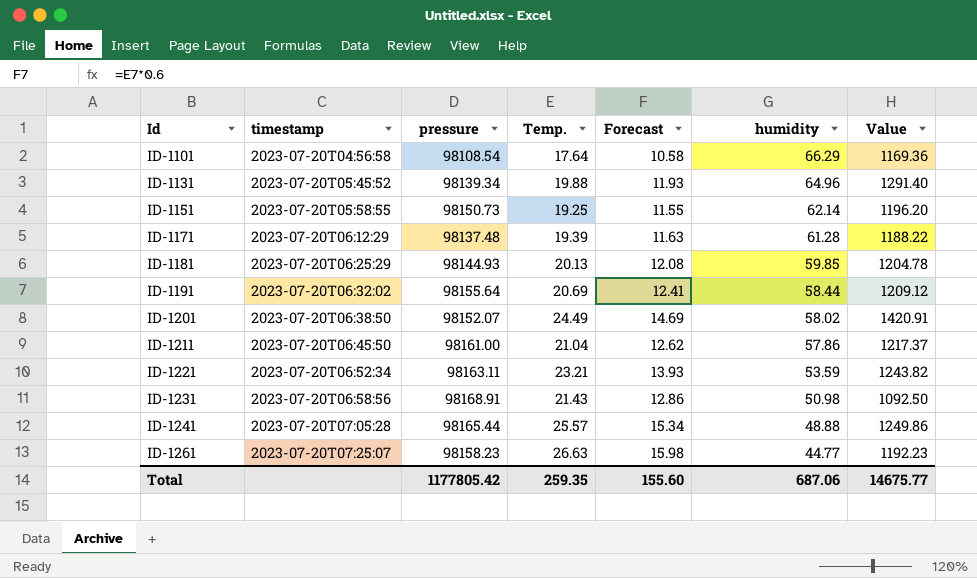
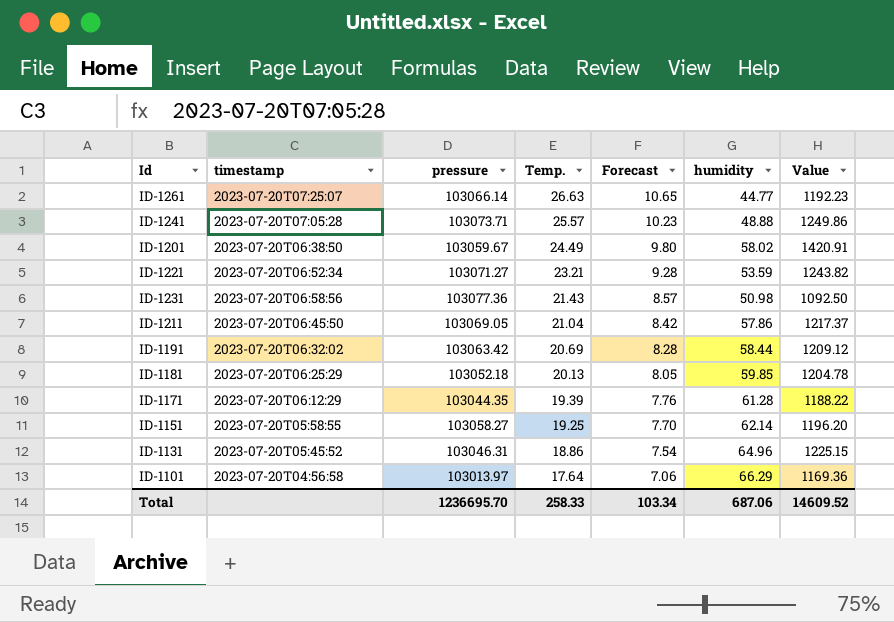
row order: Id ascending -> Temp. descending
column Forecast | formula: [Temp.] * 0.6 -> [Temp.] * 0.4
ID-1261 | pressure: 98158.23 -> 103066.14
ID-1241 | pressure: 98165.44 -> 103073.71
ID-1201 | pressure: 98152.07 -> 103059.67
ID-1221 | pressure: 98163.11 -> 103071.27
ID-1231 | pressure: 98168.91 -> 103077.36
ID-1211 | pressure: 98161.00 -> 103069.05
ID-1191 | pressure: 98155.64 -> 103063.42
ID-1181 | pressure: 98144.93 -> 103052.18
ID-1171 | pressure: 98137.48 -> 103044.35
ID-1151 | pressure: 98150.73 -> 103058.27
ID-1131 | pressure: 98139.34 -> 103046.31
ID-1131 | Temp.: 19.88 -> 18.86
ID-1131 | Value: 1291.40 -> 1225.15
ID-1101 | pressure: 98108.54 -> 103013.97
Total | pressure: 1177805.42 -> 1236695.70
Total | Temp.: 259.35 -> 258.33
Total | Forecast: 155.60 -> 103.34
Total | Value: 14675.77 -> 14609.52

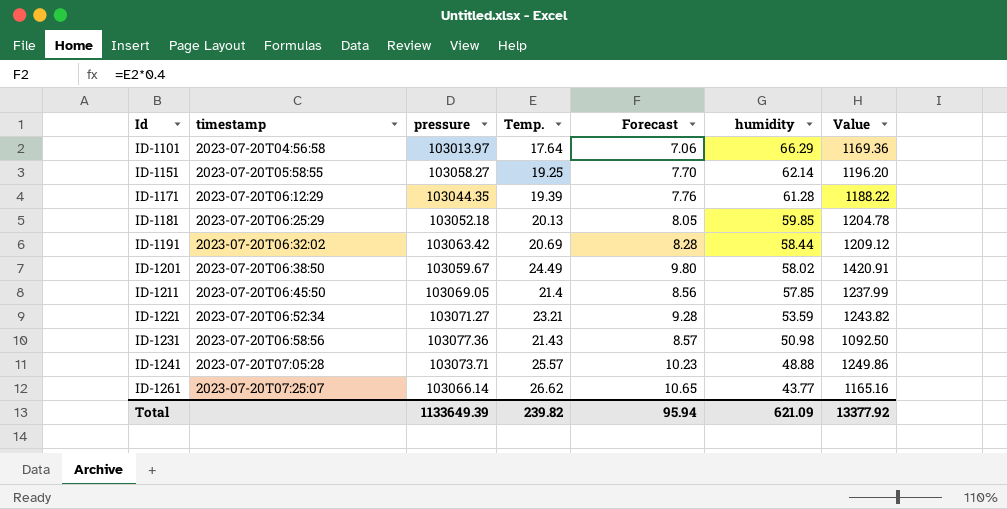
row order: Temp. descending -> Id ascending
row ID-1131: 2023-07-20T05:45:52 | 103046.31 | 18.86 | 7.54 | 64.96 | 1225.15 -> none
ID-1211 | Temp.: 21.04 -> 21.4
ID-1211 | Forecast: 8.42 -> 8.56
ID-1211 | humidity: 57.86 -> 57.85
ID-1211 | Value: 1217.37 -> 1237.99
ID-1261 | Temp.: 26.63 -> 26.62
ID-1261 | humidity: 44.77 -> 43.77
ID-1261 | Value: 1192.23 -> 1165.16
Total | pressure: 1236695.70 -> 1133649.39
Total | Temp.: 258.33 -> 239.82
Total | Forecast: 103.34 -> 95.94
Total | humidity: 687.06 -> 621.09
Total | Value: 14609.52 -> 13377.92

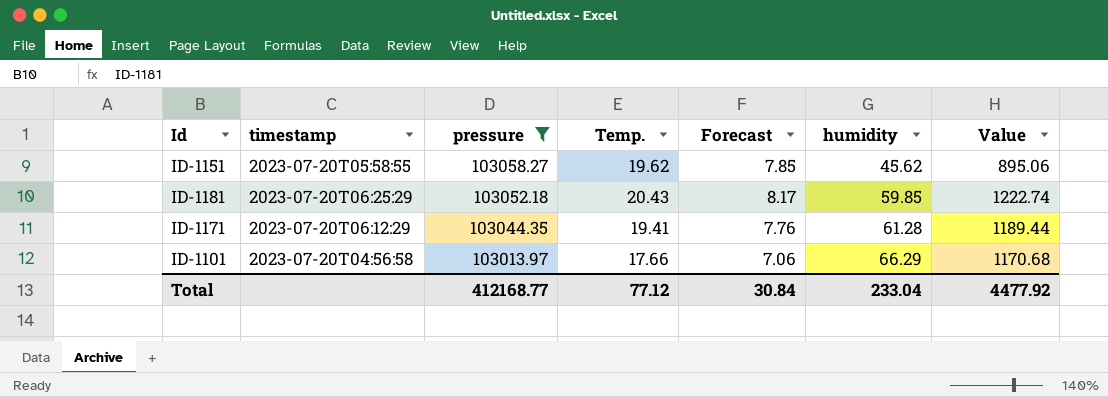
filter: none -> pressure <= 103058.27
row order: Id ascending -> pressure descending
ID-1151 | Temp.: 19.25 -> 19.62
ID-1151 | Forecast: 7.70 -> 7.85
ID-1151 | humidity: 62.14 -> 45.62
ID-1151 | Value: 1196.20 -> 895.06
ID-1181 | Temp.: 20.13 -> 20.43
ID-1181 | Forecast: 8.05 -> 8.17
ID-1181 | Value: 1204.78 -> 1222.74
ID-1171 | Temp.: 19.39 -> 19.41
ID-1171 | Value: 1188.22 -> 1189.44
ID-1101 | Temp.: 17.64 -> 17.66
ID-1101 | Value: 1169.36 -> 1170.68
Total | pressure: 1133649.39 -> 412168.77
Total | Temp.: 239.82 -> 77.12
Total | Forecast: 95.94 -> 30.84
Total | humidity: 621.09 -> 233.04
Total | Value: 13377.92 -> 4477.92

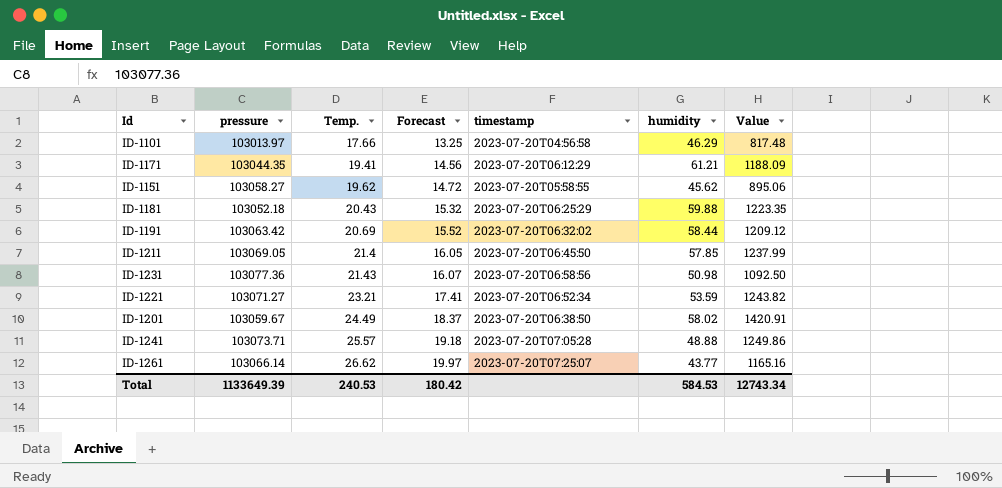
filter: pressure <= 103058.27 -> none
row order: pressure descending -> Temp. ascending
column Forecast | formula: [Temp.] * 0.4 -> [Temp.] * 0.75
column timestamp | position: 2 -> 5
ID-1101 | humidity: 66.29 -> 46.29
ID-1101 | Value: 1170.68 -> 817.48
ID-1171 | humidity: 61.28 -> 61.21
ID-1171 | Value: 1189.44 -> 1188.09
ID-1181 | humidity: 59.85 -> 59.88
ID-1181 | Value: 1222.74 -> 1223.35
Total | pressure: 412168.77 -> 1133649.39
Total | Temp.: 77.12 -> 240.53
Total | Forecast: 30.84 -> 180.42
Total | humidity: 233.04 -> 584.53
Total | Value: 4477.92 -> 12743.34

